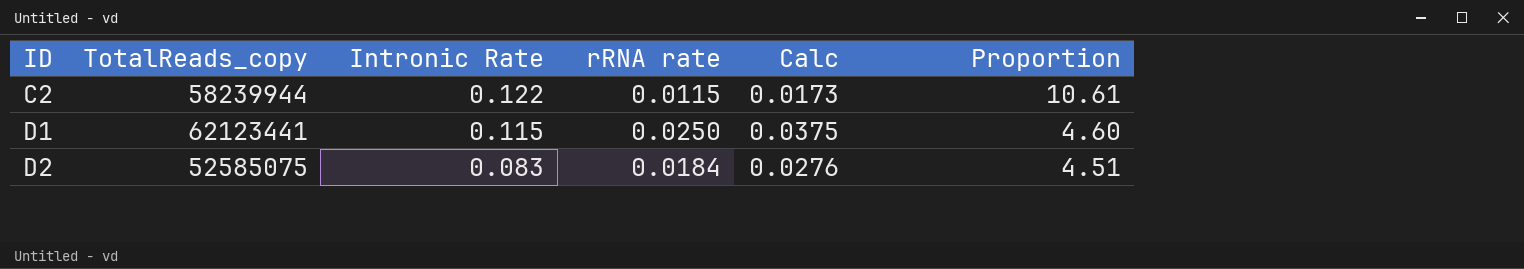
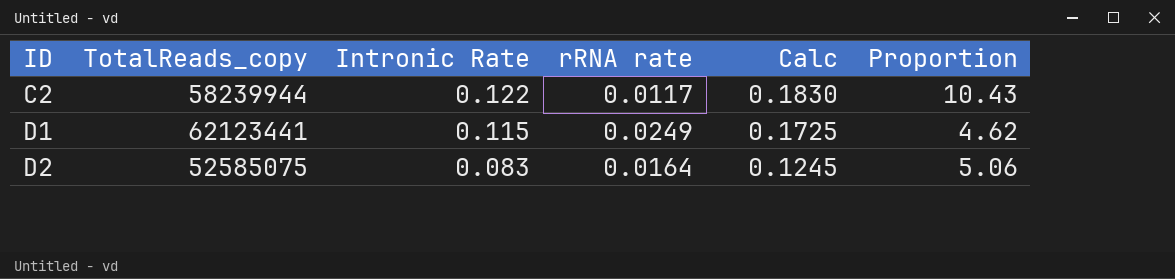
column Calc | formula: [rRNA rate] * 1.5 -> [Intronic Rate] * 1.5
C2 | rRNA rate: 0.0115 -> 0.0117
C2 | Proportion: 10.61 -> 10.43
D1 | rRNA rate: 0.0250 -> 0.0249
D1 | Proportion: 4.60 -> 4.62
D2 | rRNA rate: 0.0184 -> 0.0164
D2 | Proportion: 4.51 -> 5.06

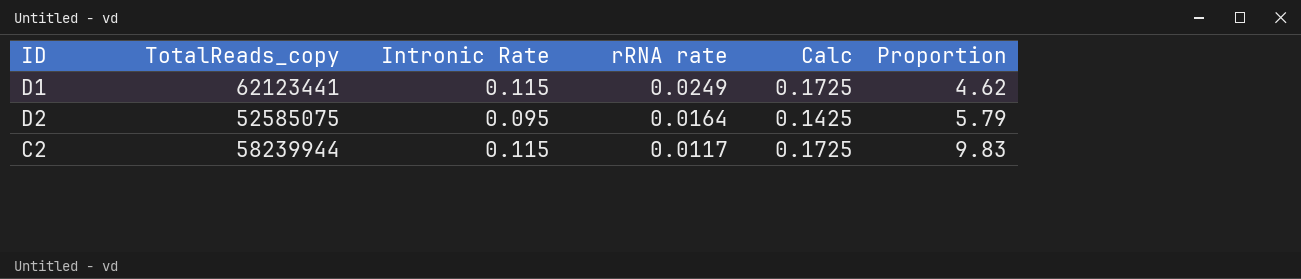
row order: ID ascending -> rRNA rate descending
D2 | Intronic Rate: 0.083 -> 0.095
D2 | Calc: 0.1245 -> 0.1425
D2 | Proportion: 5.06 -> 5.79
C2 | Intronic Rate: 0.122 -> 0.115
C2 | Calc: 0.1830 -> 0.1725
C2 | Proportion: 10.43 -> 9.83

